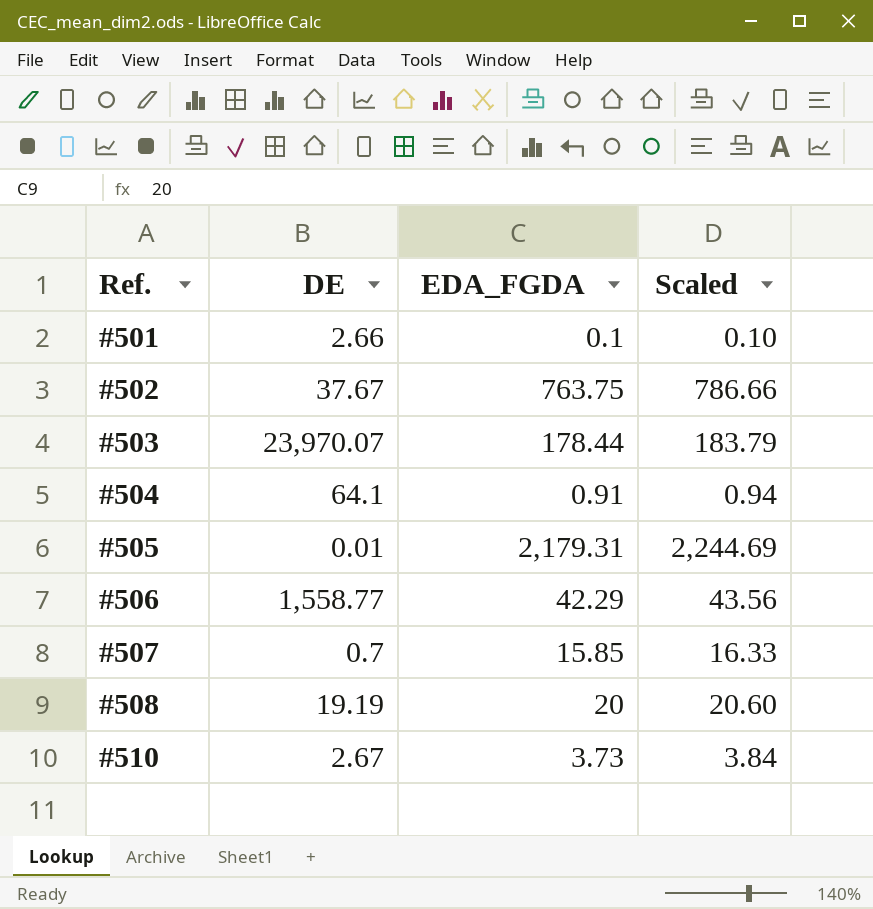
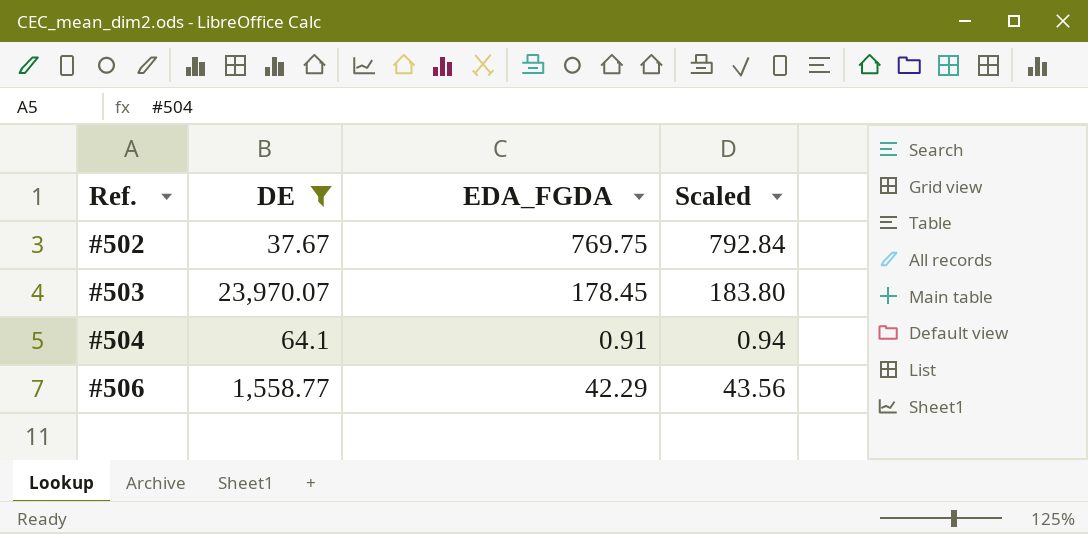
filter: none -> DE >= 37.67
#502 | EDA_FGDA: 763.75 -> 769.75
#502 | Scaled: 786.66 -> 792.84
#503 | EDA_FGDA: 178.44 -> 178.45
#503 | Scaled: 183.79 -> 183.80

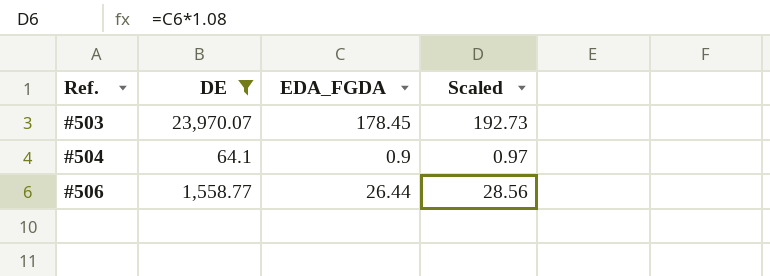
column Scaled | formula: [EDA_FGDA] * 1.03 -> [EDA_FGDA] * 1.08
row #502: 37.67 | 769.75 | 792.84 -> none
#504 | EDA_FGDA: 0.91 -> 0.9
#506 | EDA_FGDA: 42.29 -> 26.44

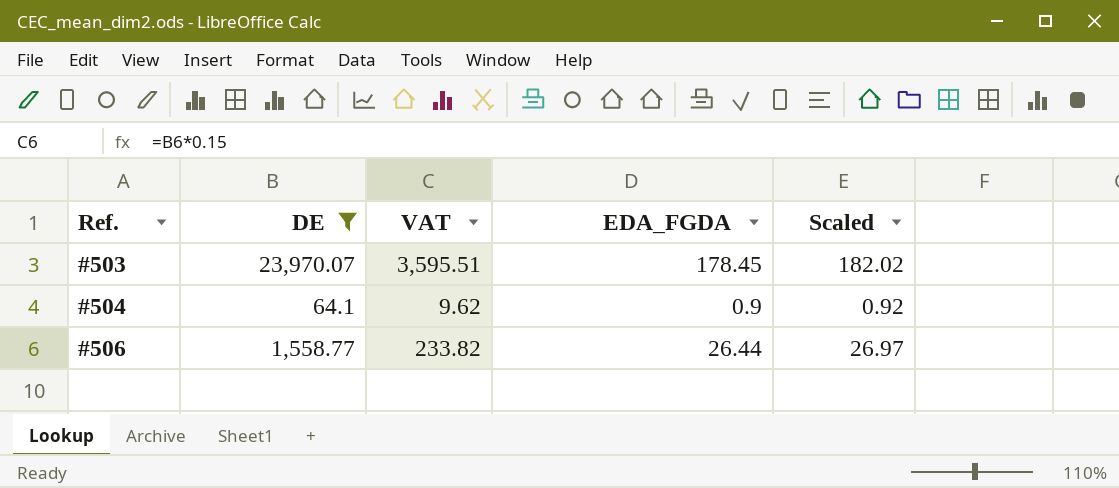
column VAT | formula: none -> [DE] * 0.15
column Scaled | formula: [EDA_FGDA] * 1.08 -> [EDA_FGDA] * 1.02

